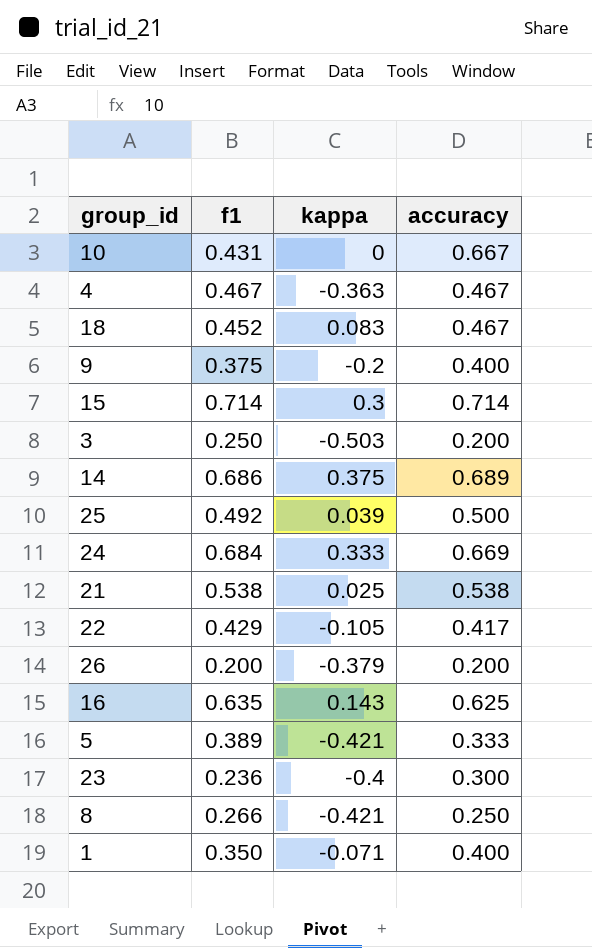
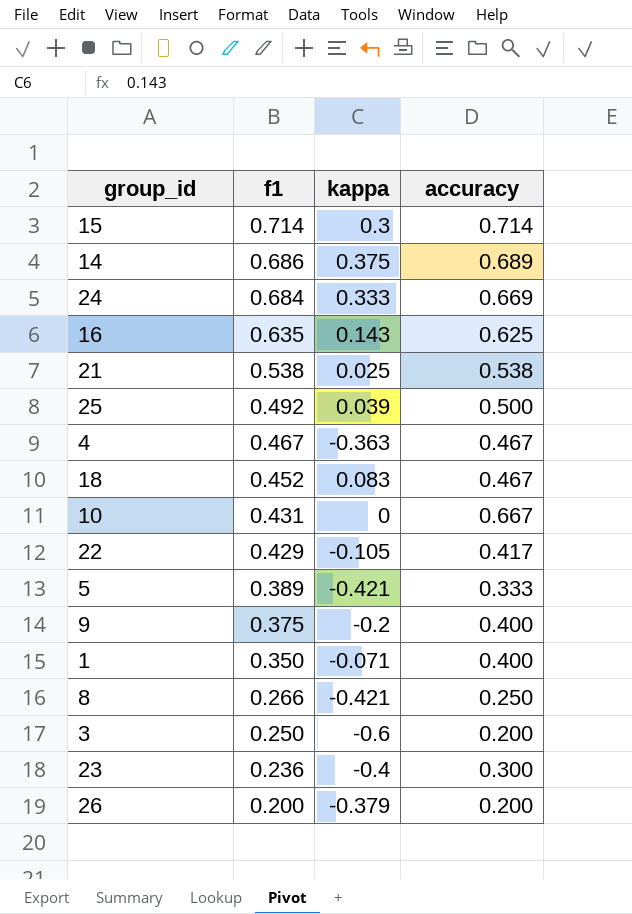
row order: none -> f1 descending
3 | kappa: -0.503 -> -0.6

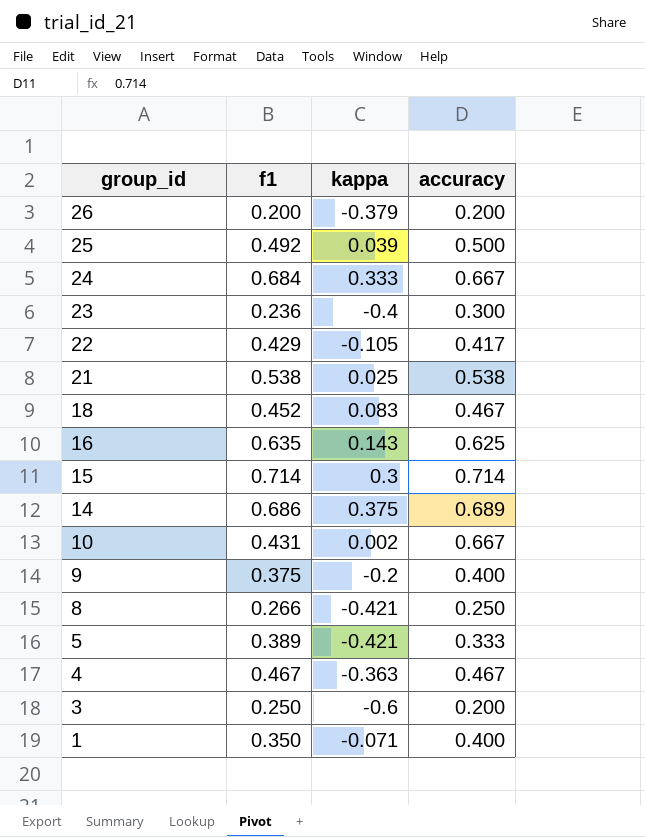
row order: f1 descending -> group_id descending
24 | accuracy: 0.669 -> 0.667
10 | kappa: 0 -> 0.002

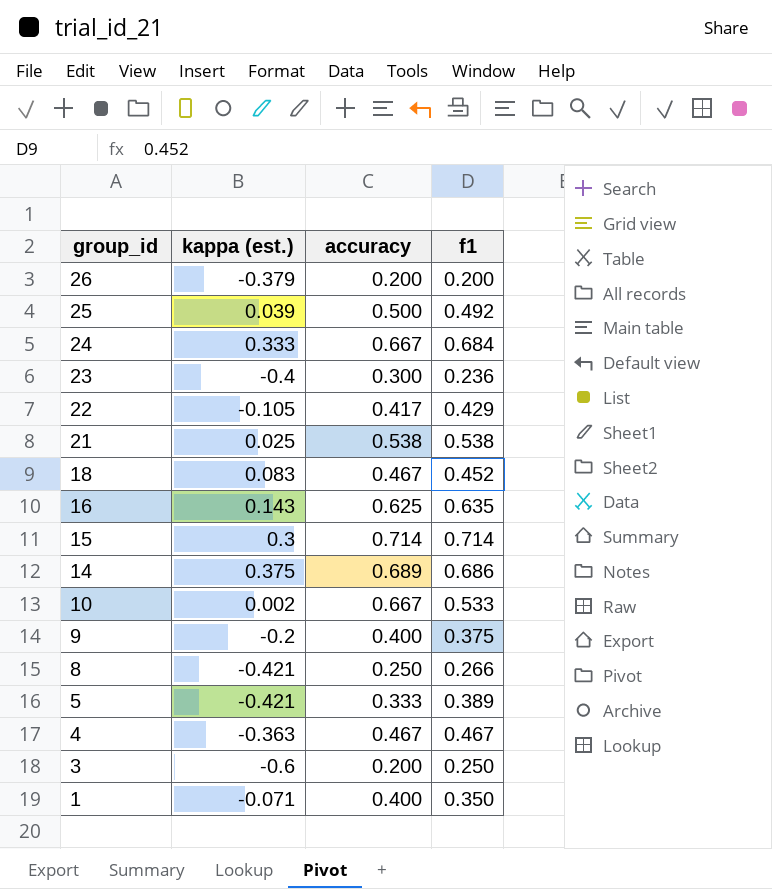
column name: kappa -> kappa (est.)
column f1 | position: 2 -> 4
10 | f1: 0.431 -> 0.533

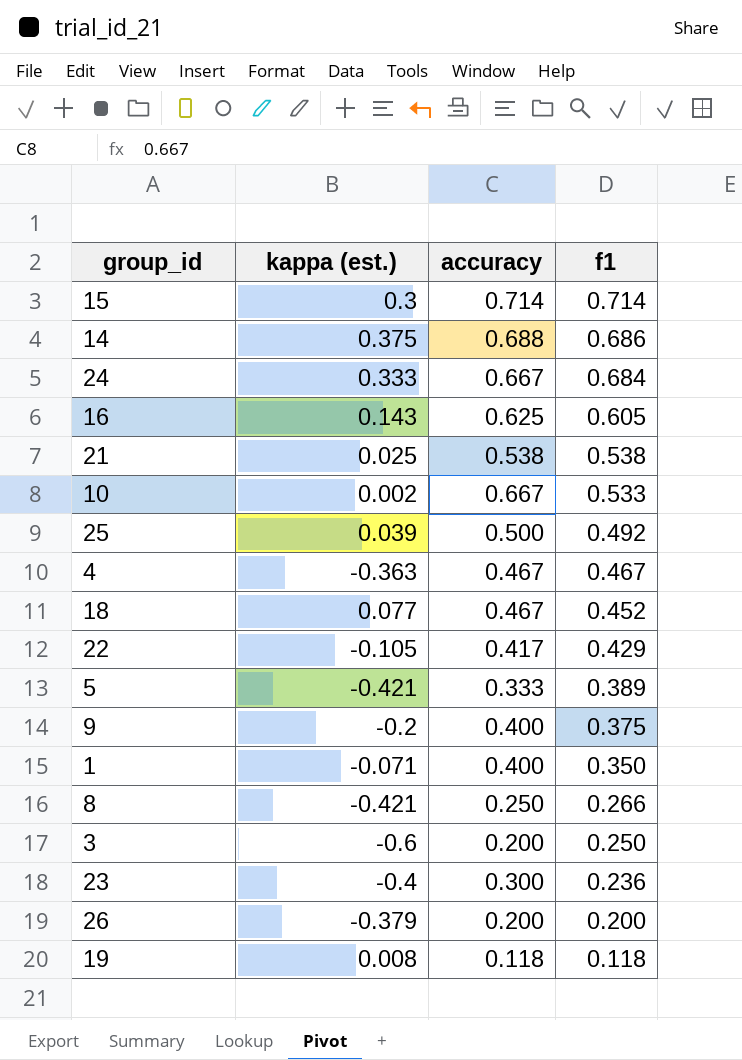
row order: group_id descending -> f1 descending
14 | accuracy: 0.689 -> 0.688
16 | f1: 0.635 -> 0.605
18 | kappa (est.): 0.083 -> 0.077
row 19: none -> 0.008 | 0.118 | 0.118

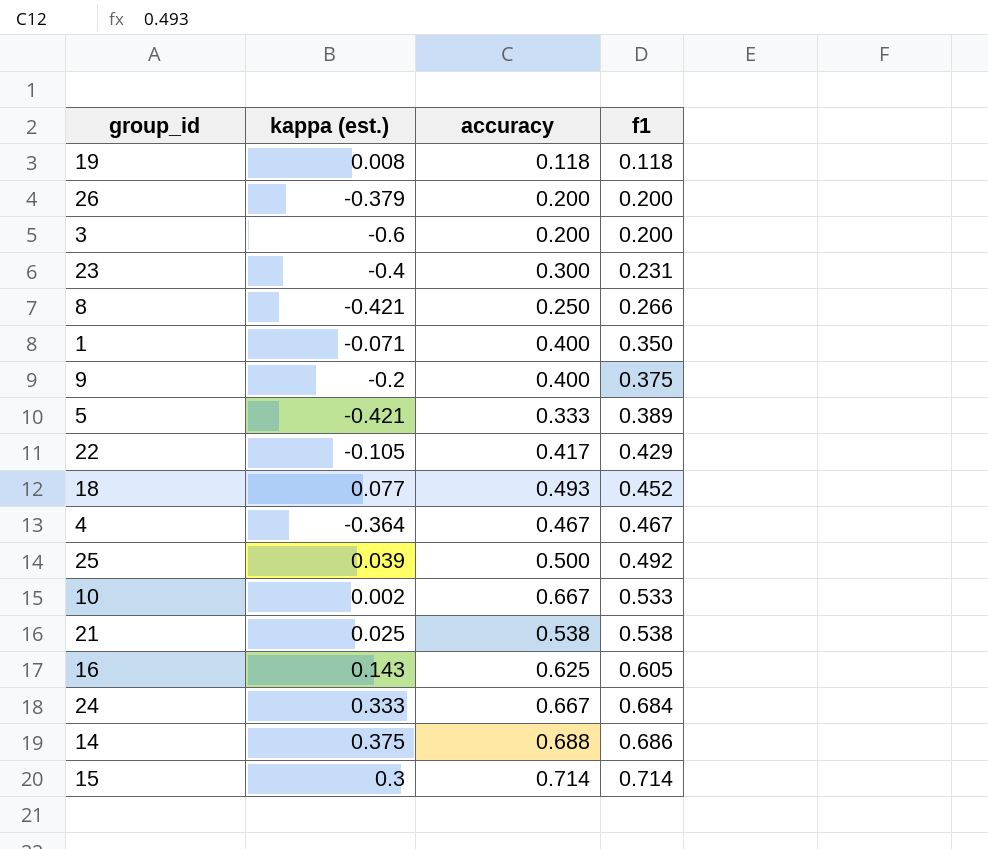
row order: f1 descending -> f1 ascending
3 | f1: 0.250 -> 0.200
23 | f1: 0.236 -> 0.231
18 | accuracy: 0.467 -> 0.493
4 | kappa (est.): -0.363 -> -0.364

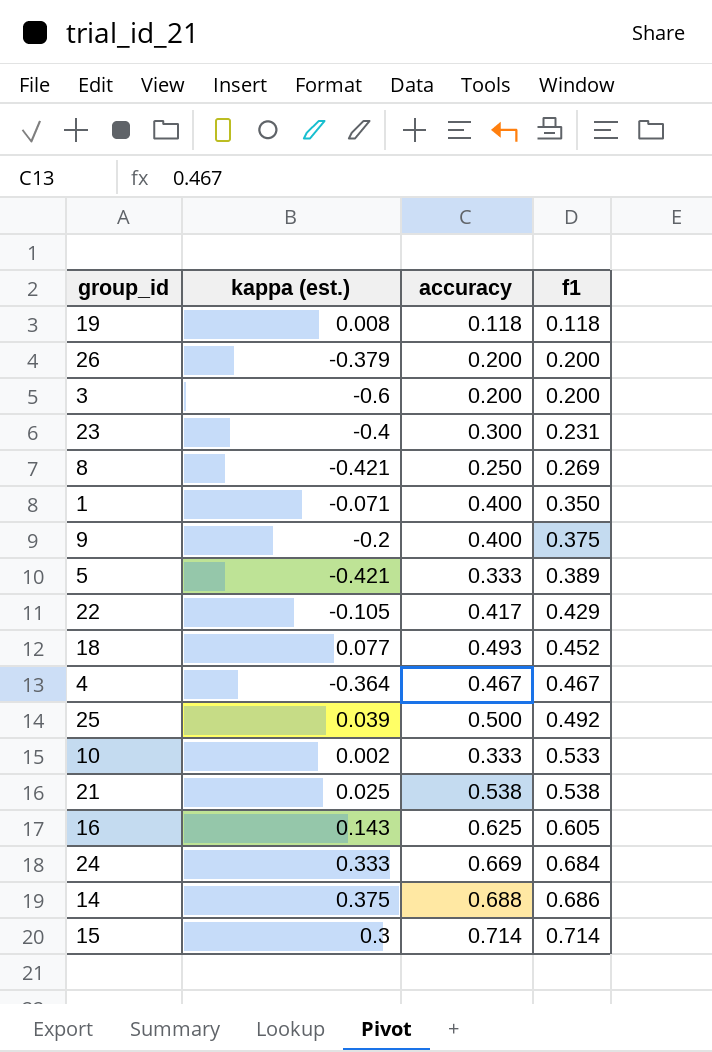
8 | f1: 0.266 -> 0.269
10 | accuracy: 0.667 -> 0.333
24 | accuracy: 0.667 -> 0.669

